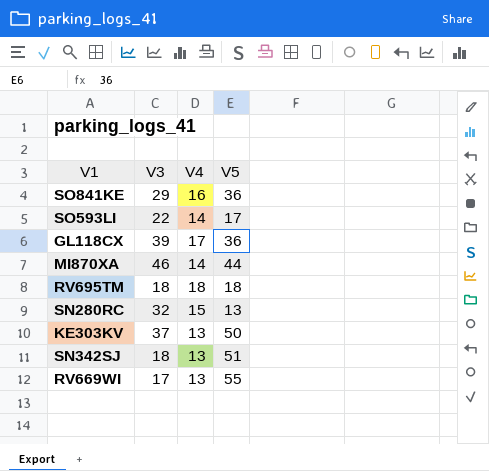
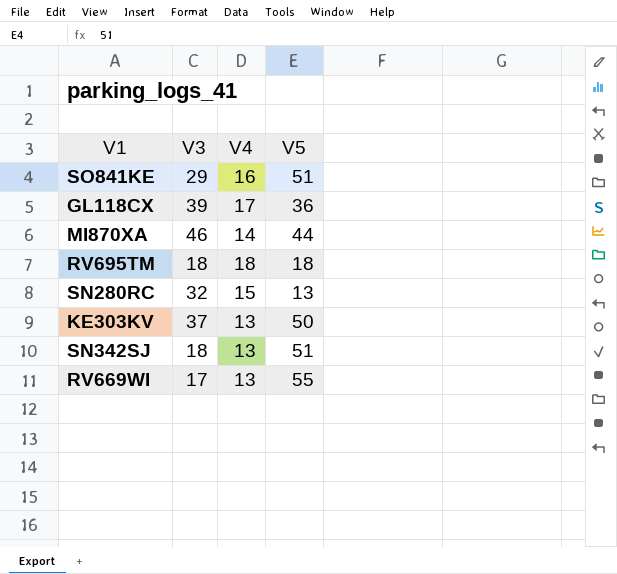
row SO593LI: 22 | 14 | 17 -> none
SO841KE | V5: 36 -> 51

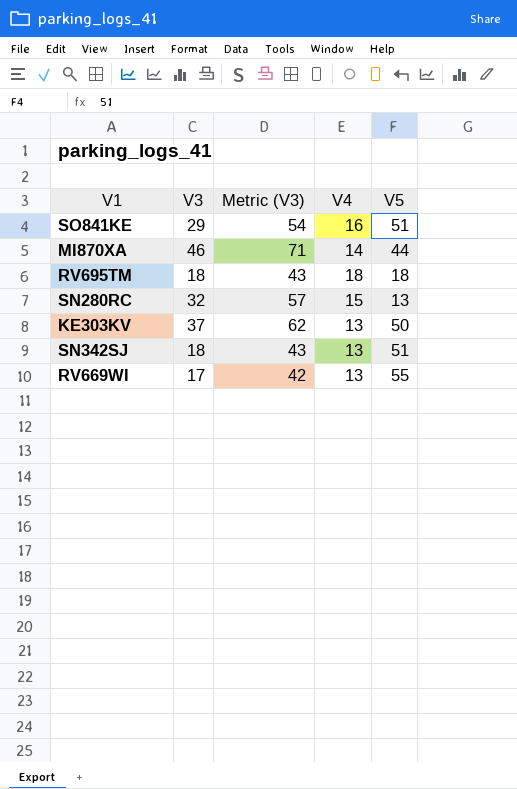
column Metric (V3) | formula: none -> [V3] + 25
row GL118CX: 39 | 17 | 36 -> none

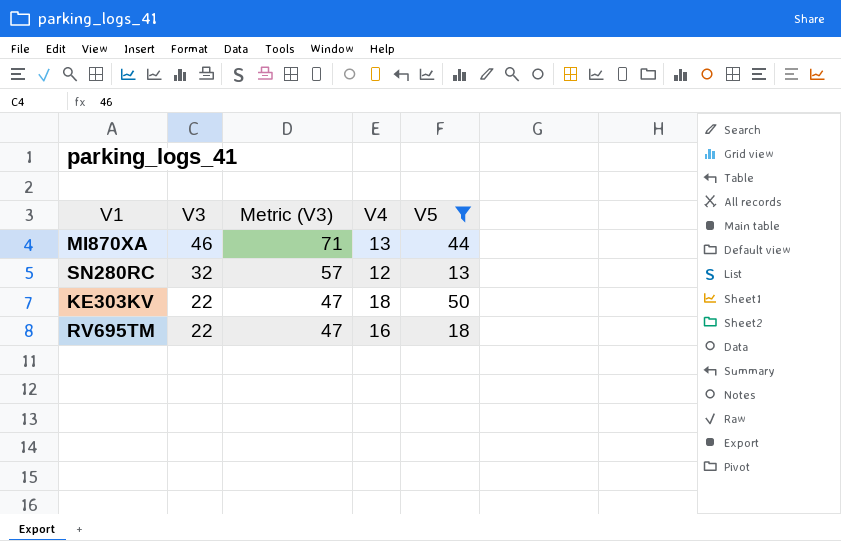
filter: none -> V5 <= 50
row order: none -> V3 descending
MI870XA | V4: 14 -> 13
SN280RC | V4: 15 -> 12
KE303KV | V3: 37 -> 22
KE303KV | Metric (V3): 62 -> 47
KE303KV | V4: 13 -> 18
RV695TM | V3: 18 -> 22
RV695TM | Metric (V3): 43 -> 47
RV695TM | V4: 18 -> 16

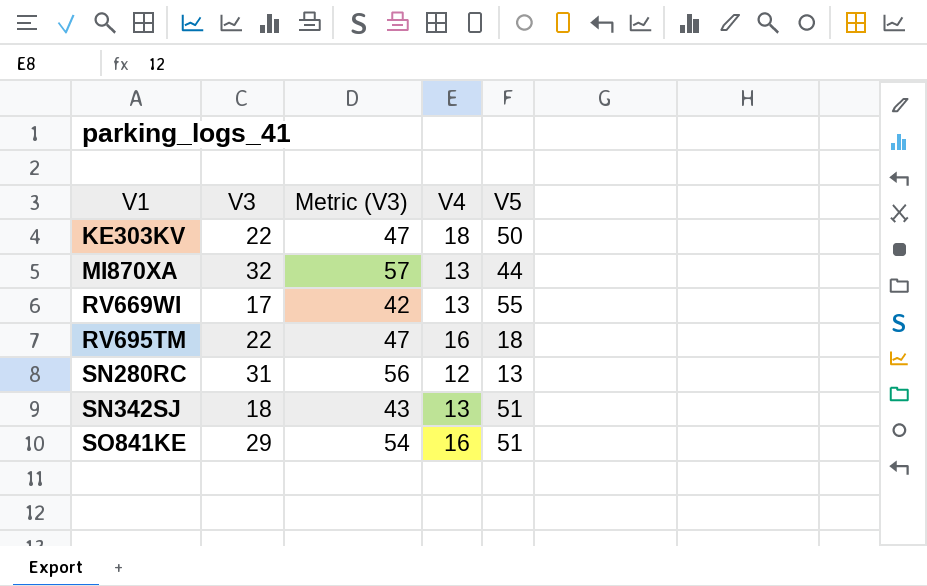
filter: V5 <= 50 -> none
row order: V3 descending -> V1 ascending
MI870XA | V3: 46 -> 32
MI870XA | Metric (V3): 71 -> 57
SN280RC | V3: 32 -> 31
SN280RC | Metric (V3): 57 -> 56

